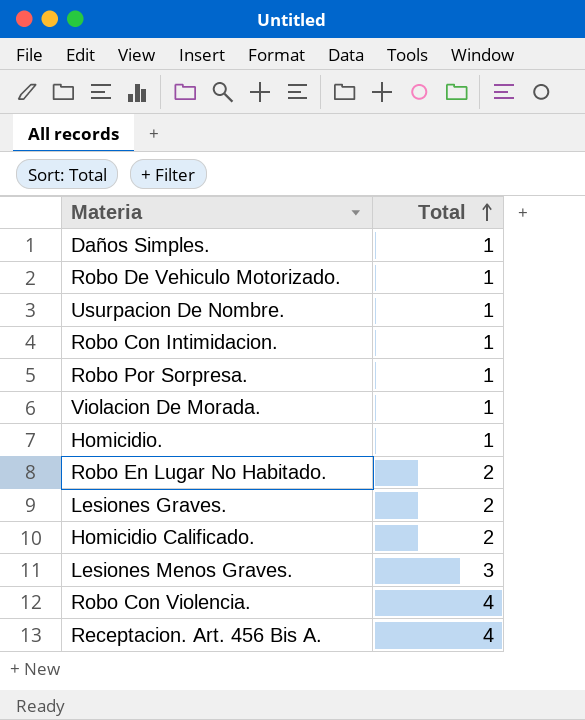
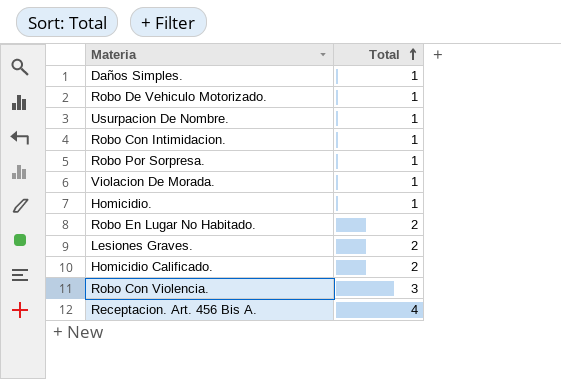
row Lesiones Menos Graves.: 3 -> none
Robo Con Violencia. | Total: 4 -> 3

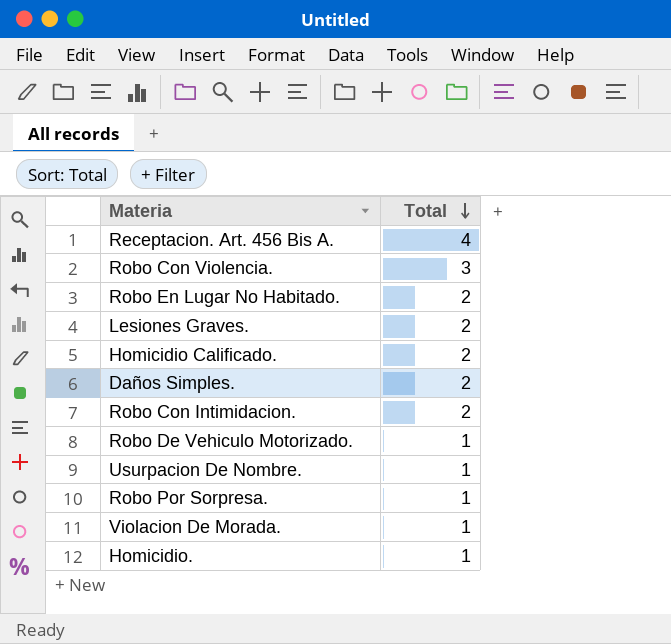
row order: Total ascending -> Total descending
Daños Simples. | Total: 1 -> 2
Robo Con Intimidacion. | Total: 1 -> 2

